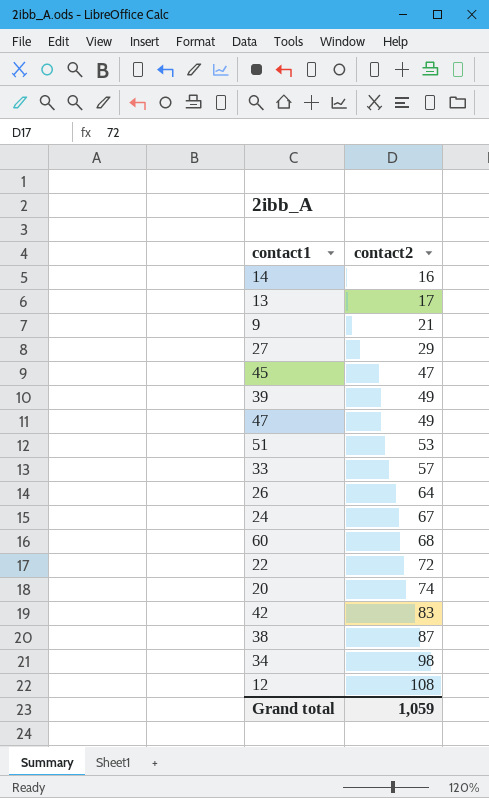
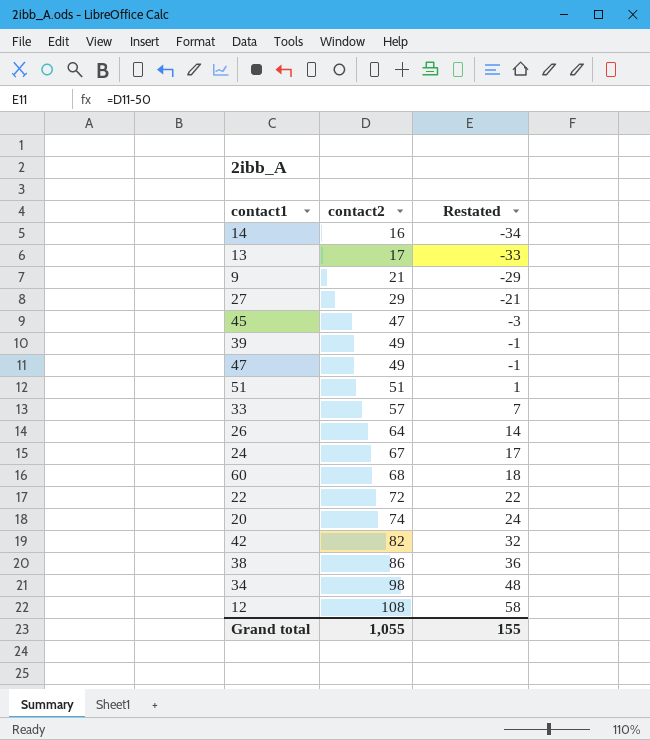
column Restated | formula: none -> [contact2] - 50
51 | contact2: 53 -> 51
42 | contact2: 83 -> 82
38 | contact2: 87 -> 86
Grand total | contact2: 1,059 -> 1,055

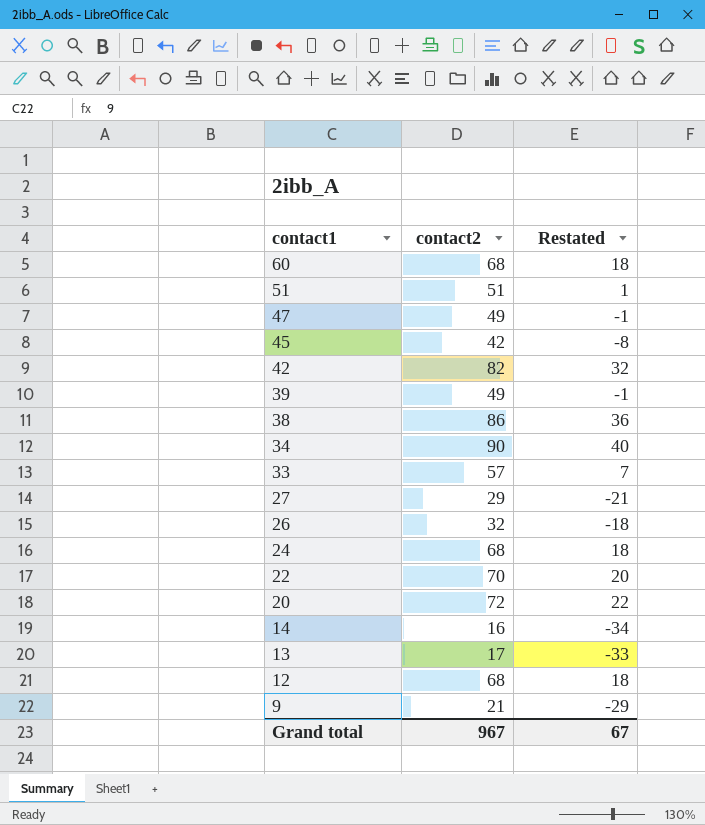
row order: contact2 ascending -> contact1 descending
45 | contact2: 47 -> 42
45 | Restated: -3 -> -8
34 | contact2: 98 -> 90
34 | Restated: 48 -> 40
26 | contact2: 64 -> 32
26 | Restated: 14 -> -18
24 | contact2: 67 -> 68
24 | Restated: 17 -> 18
22 | contact2: 72 -> 70
22 | Restated: 22 -> 20
20 | contact2: 74 -> 72
20 | Restated: 24 -> 22
12 | contact2: 108 -> 68
12 | Restated: 58 -> 18
Grand total | contact2: 1,055 -> 967
Grand total | Restated: 155 -> 67

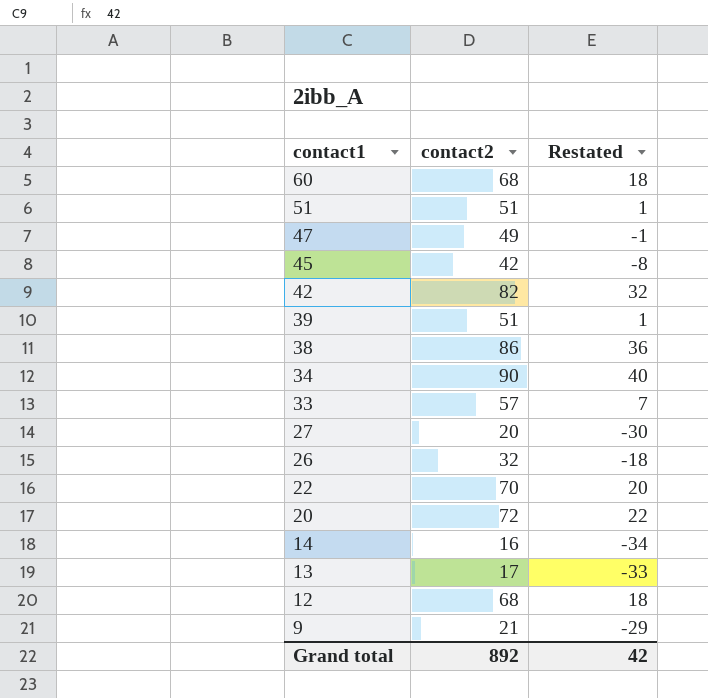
row 24: 68 | 18 -> none
39 | contact2: 49 -> 51
39 | Restated: -1 -> 1
27 | contact2: 29 -> 20
27 | Restated: -21 -> -30
Grand total | contact2: 967 -> 892
Grand total | Restated: 67 -> 42

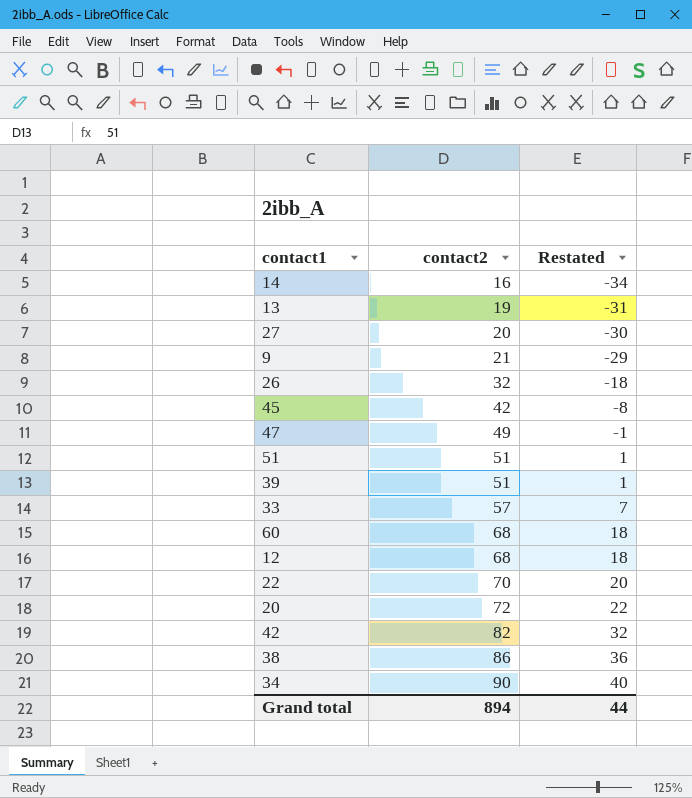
row order: contact1 descending -> contact2 ascending
13 | contact2: 17 -> 19
13 | Restated: -33 -> -31
Grand total | contact2: 892 -> 894
Grand total | Restated: 42 -> 44

